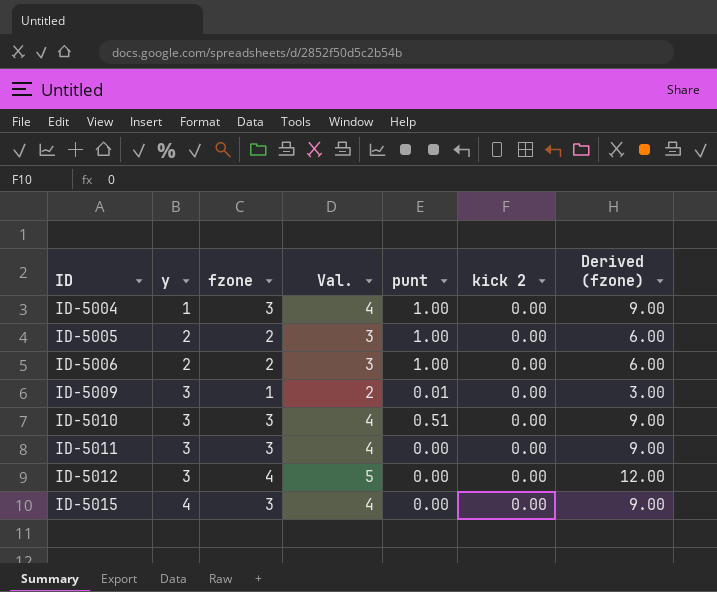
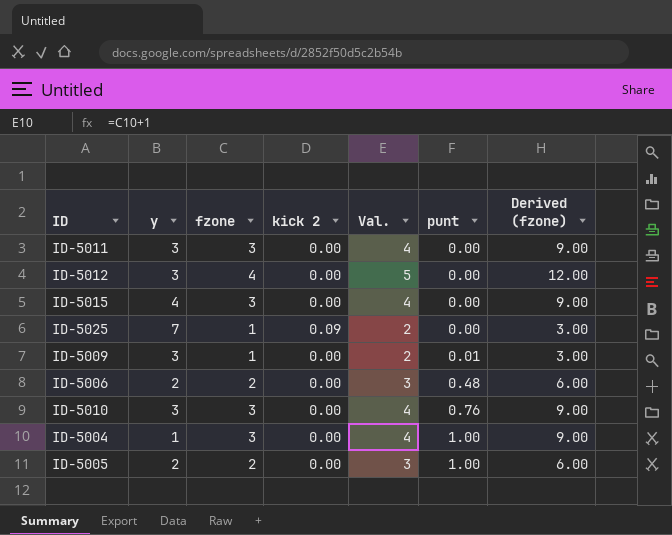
row order: ID ascending -> punt ascending
column kick 2 | position: 6 -> 4
row ID-5025: none -> 7 | 1 | 0.09 | 2 | 0.00 | 3.00
ID-5006 | punt: 1.00 -> 0.48
ID-5010 | punt: 0.51 -> 0.76

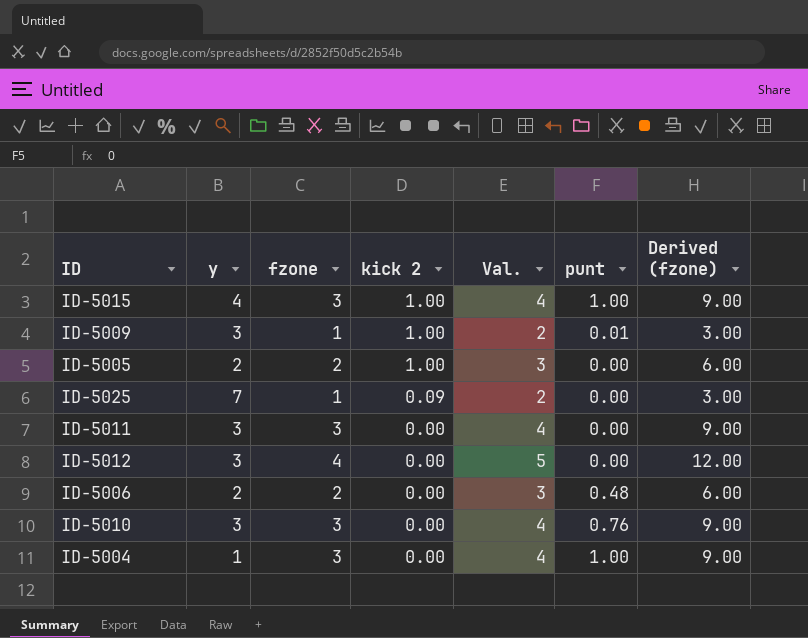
row order: punt ascending -> kick 2 descending
ID-5015 | kick 2: 0.00 -> 1.00
ID-5015 | punt: 0.00 -> 1.00
ID-5009 | kick 2: 0.00 -> 1.00
ID-5005 | kick 2: 0.00 -> 1.00
ID-5005 | punt: 1.00 -> 0.00

